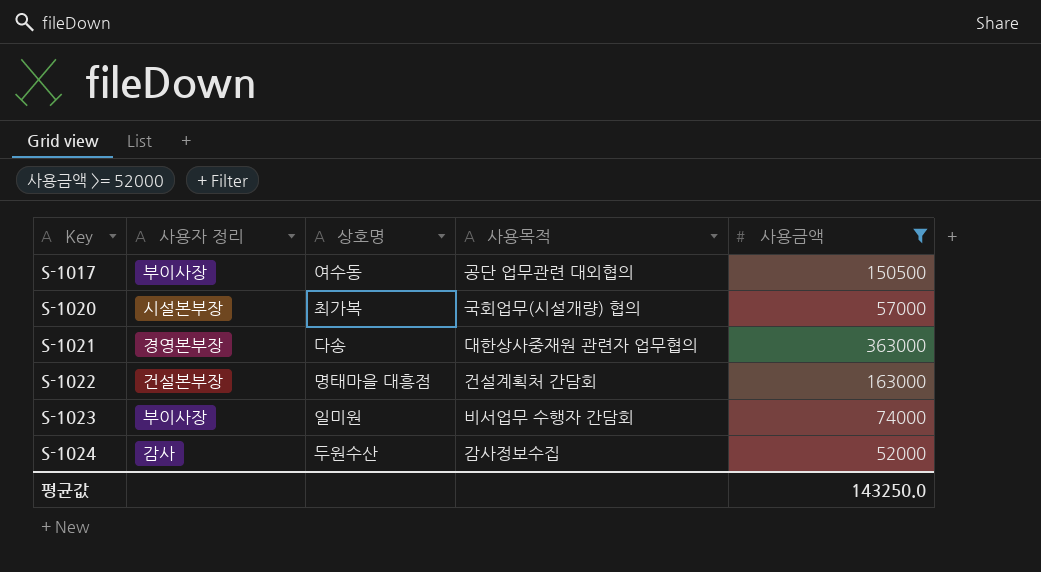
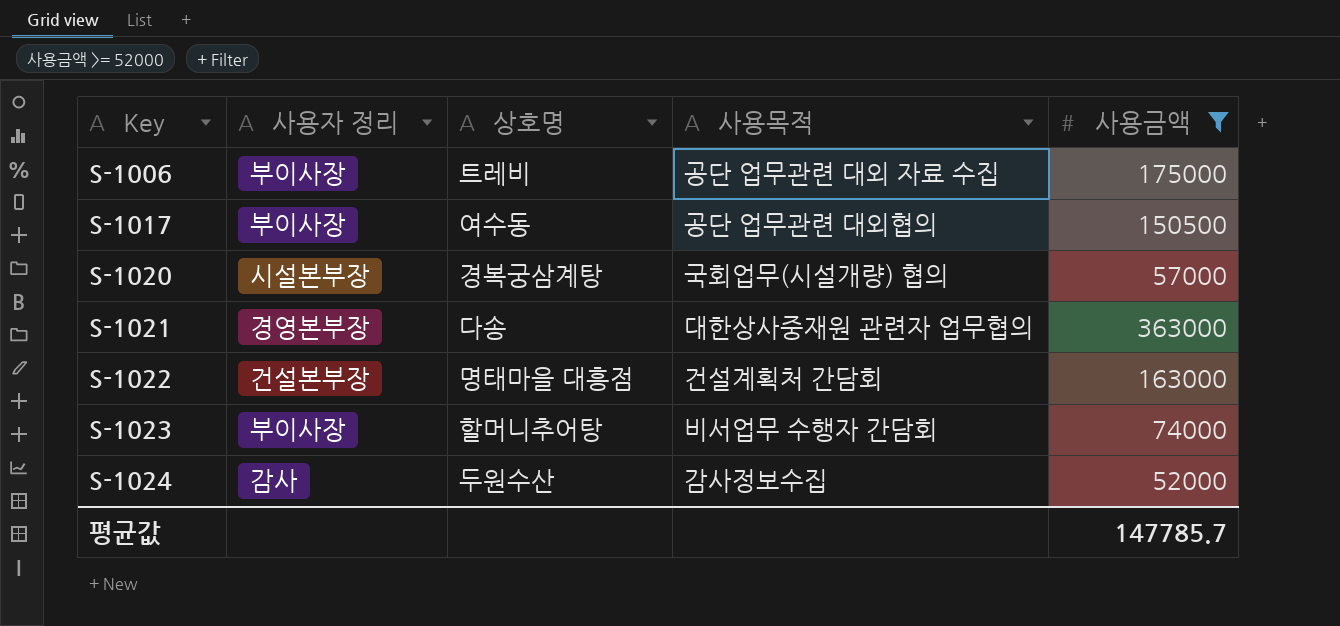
row S-1006: none -> 부이사장 | 트레비 | 공단 업무관련 대외 자료 수집 | 175000
S-1020 | 상호명: 최가복 -> 경복궁삼계탕
S-1023 | 상호명: 일미원 -> 할머니추어탕
평균값 | 사용금액: 143250.0 -> 147785.7

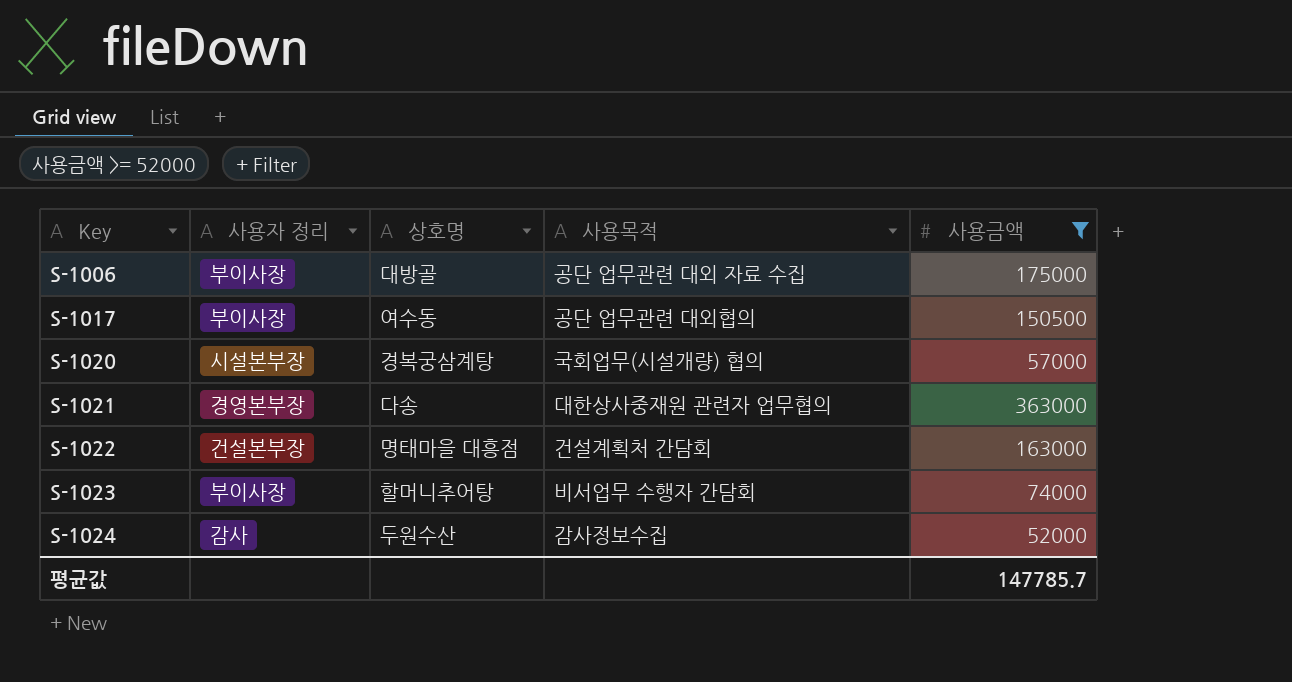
S-1006 | 상호명: 트레비 -> 대방골

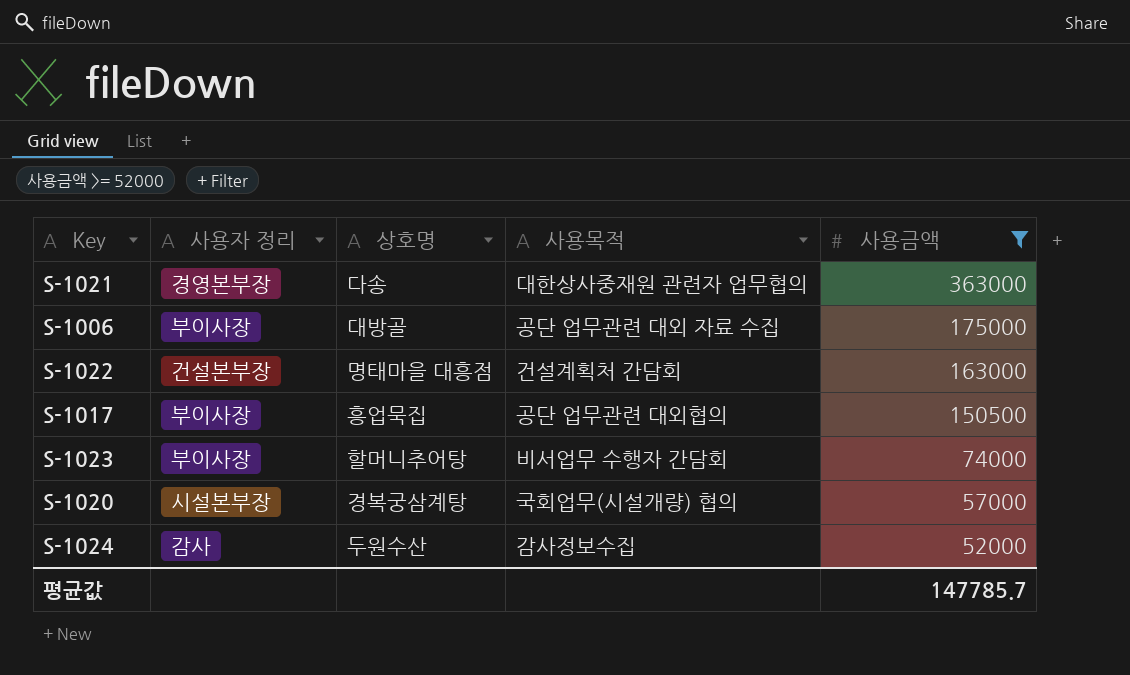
row order: Key ascending -> 사용금액 descending
S-1017 | 상호명: 여수동 -> 흥업묵집

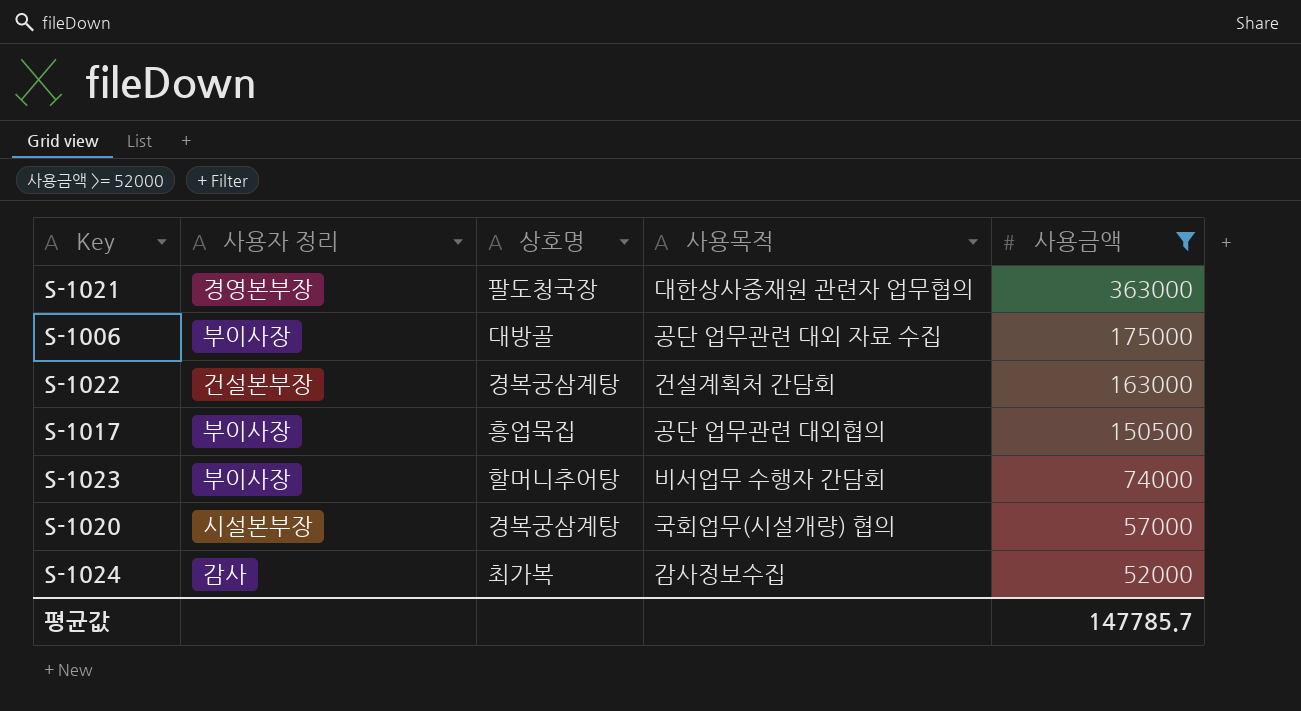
S-1021 | 상호명: 다송 -> 팔도청국장
S-1022 | 상호명: 명태마을 대흥점 -> 경복궁삼계탕
S-1024 | 상호명: 두원수산 -> 최가복

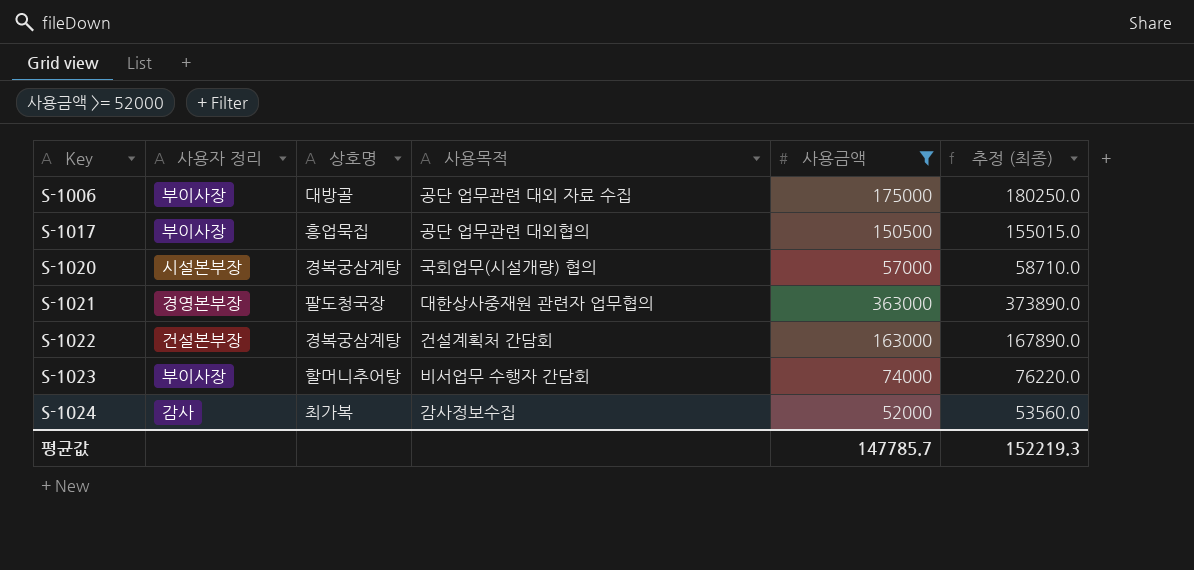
row order: 사용금액 descending -> Key ascending
column 추정 (최종) | formula: none -> [사용금액] * 1.03

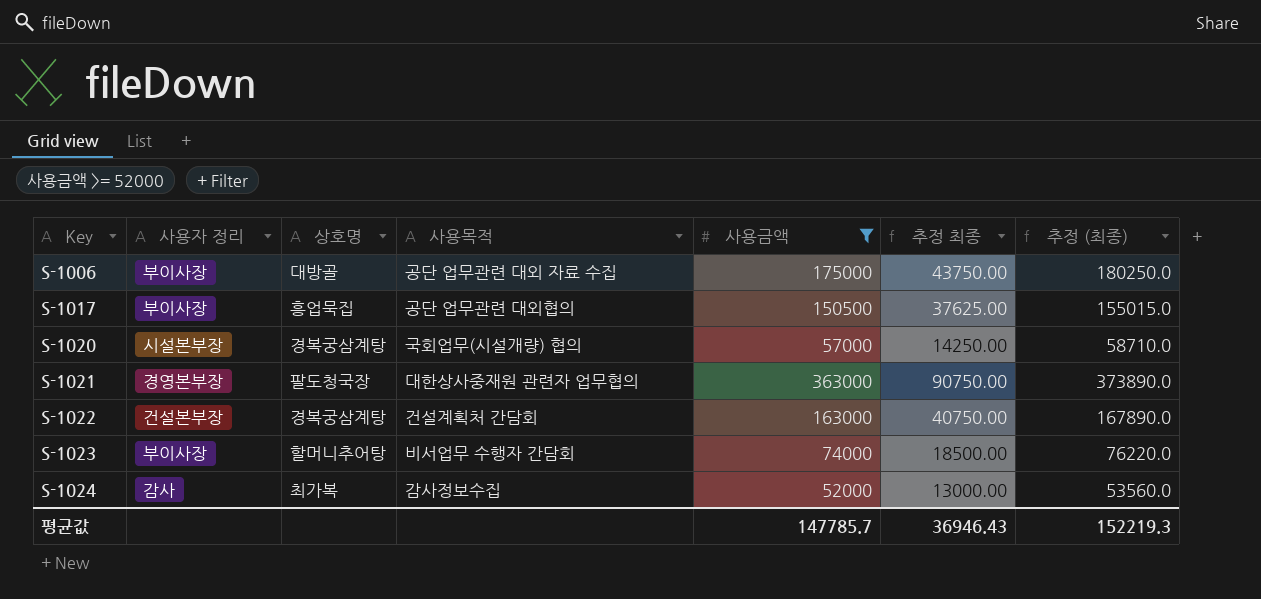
column 추정 최종 | formula: none -> [사용금액] * 0.25

